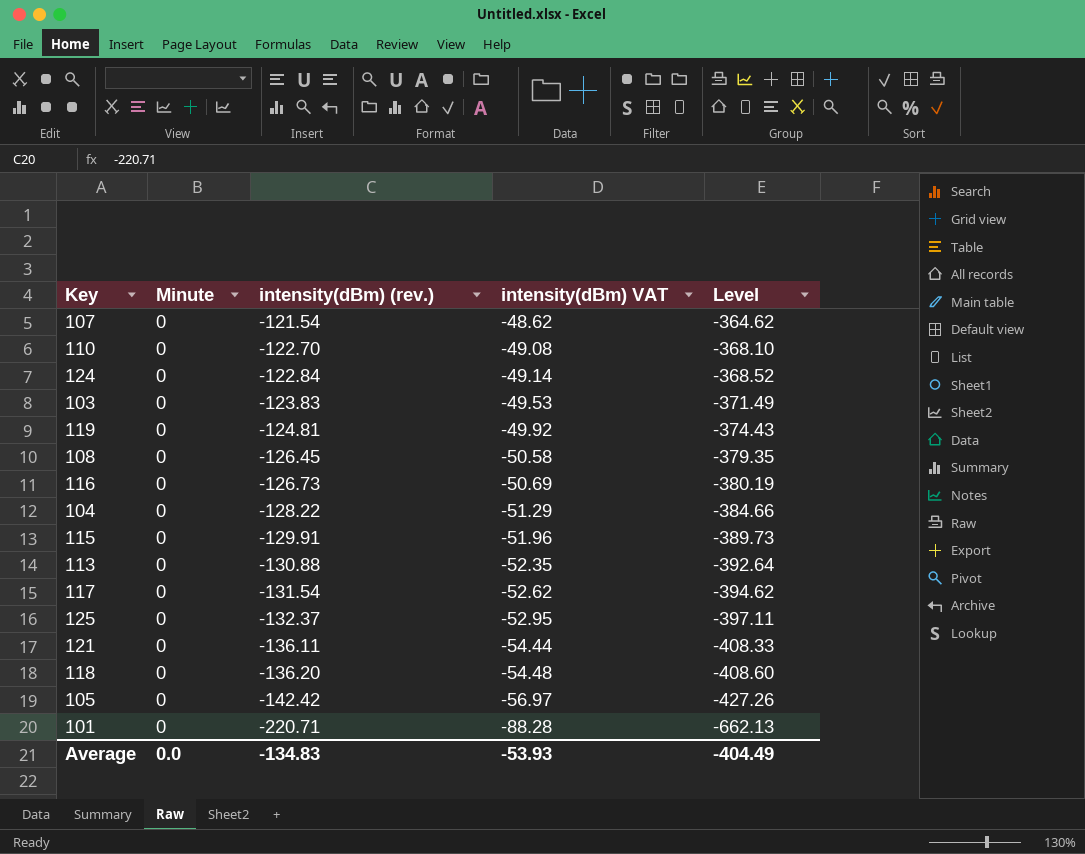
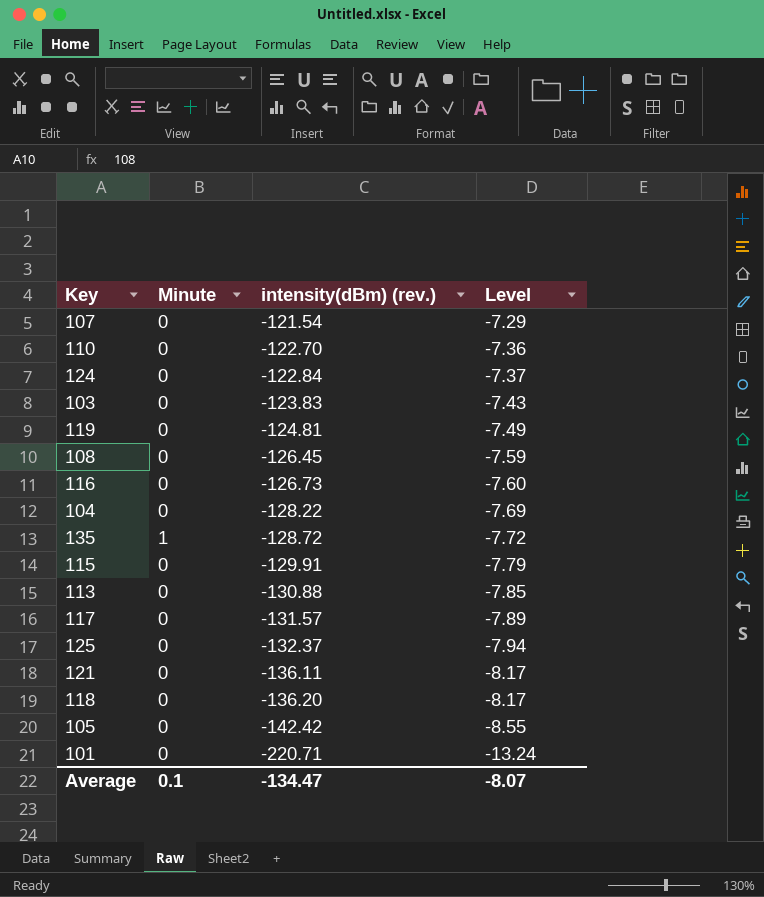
column intensity(dBm) VAT | formula: [intensity(dBm) (rev.)] * 0.4 -> none
column Level | formula: [intensity(dBm) (rev.)] * 3 -> [intensity(dBm) (rev.)] * 0.06
row 135: none -> 1 | -128.72 | -7.72
117 | intensity(dBm) (rev.): -131.54 -> -131.57
Average | Minute: 0.0 -> 0.1
Average | intensity(dBm) (rev.): -134.83 -> -134.47
Average | Level: -404.49 -> -8.07

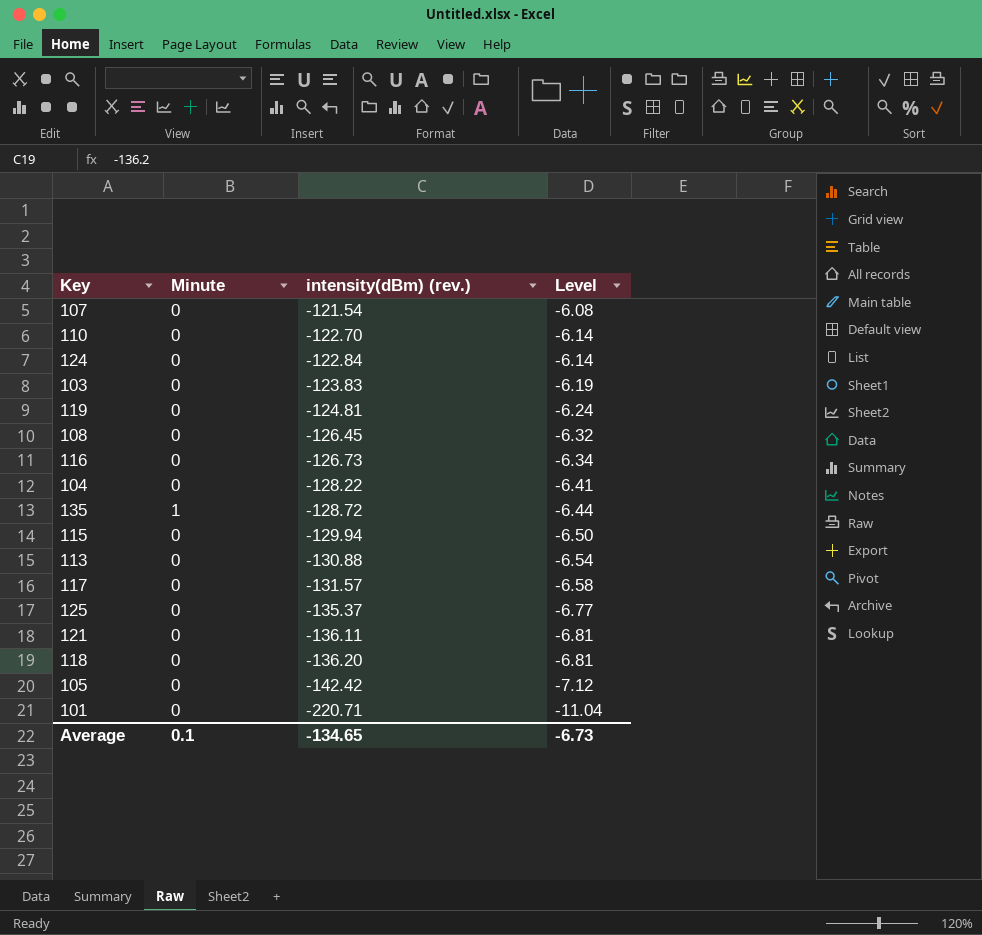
column Level | formula: [intensity(dBm) (rev.)] * 0.06 -> [intensity(dBm) (rev.)] * 0.05
115 | intensity(dBm) (rev.): -129.91 -> -129.94
125 | intensity(dBm) (rev.): -132.37 -> -135.37
Average | intensity(dBm) (rev.): -134.47 -> -134.65
Average | Level: -8.07 -> -6.73

